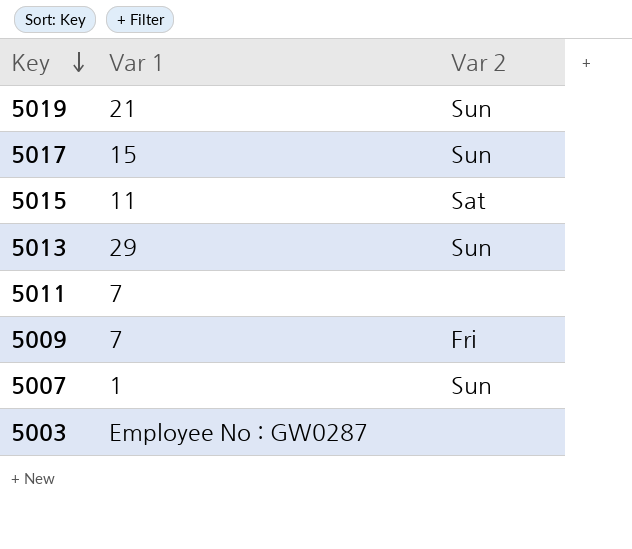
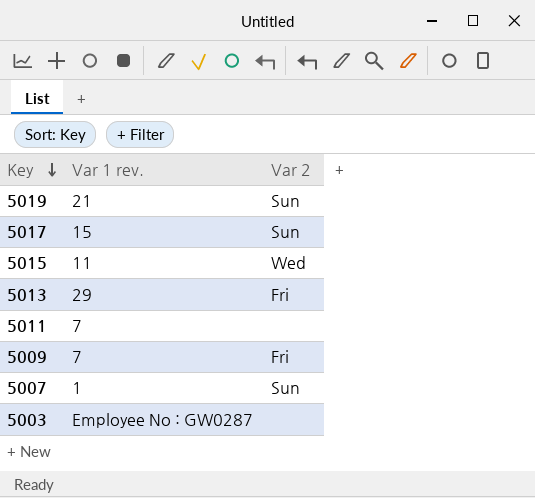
column name: Var 1 -> Var 1 rev.
5015 | Var 2: Sat -> Wed
5013 | Var 2: Sun -> Fri

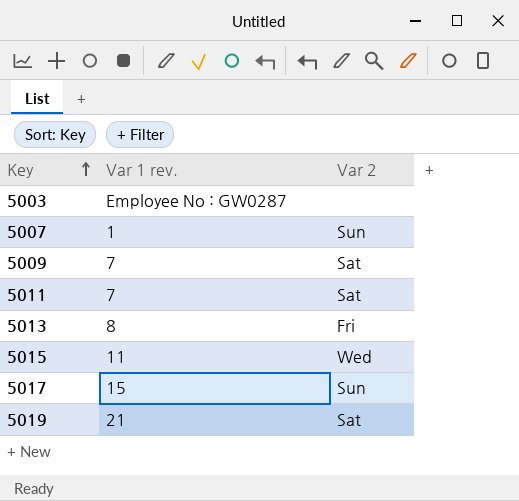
row order: Key descending -> Key ascending
5009 | Var 2: Fri -> Sat
5011 | Var 2: none -> Sat
5013 | Var 1 rev.: 29 -> 8
5019 | Var 2: Sun -> Sat

